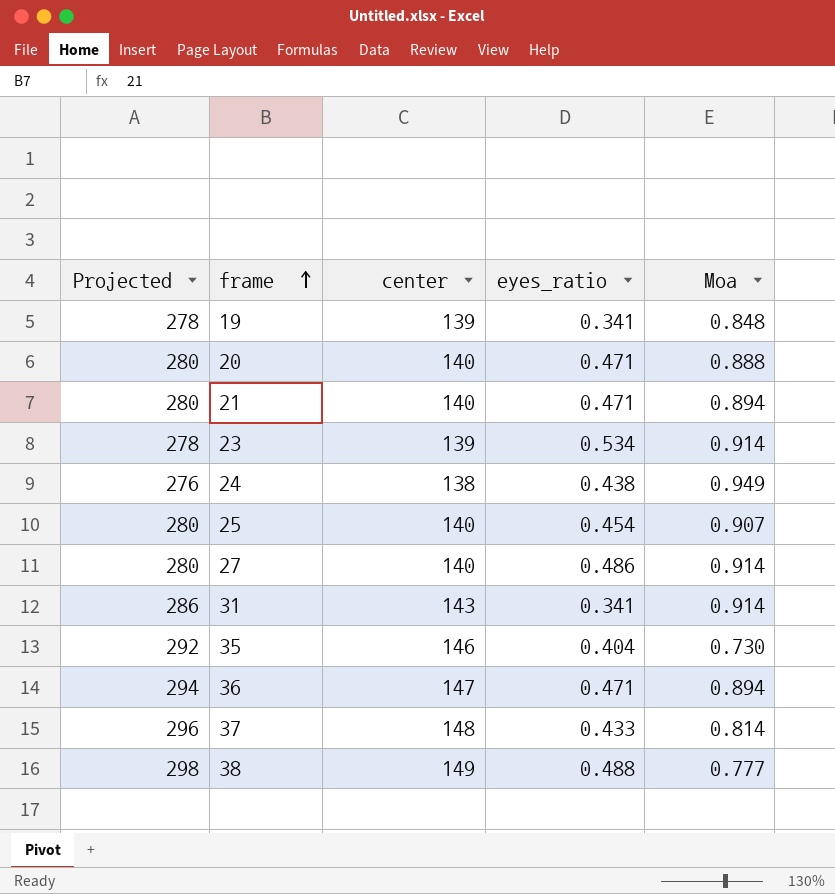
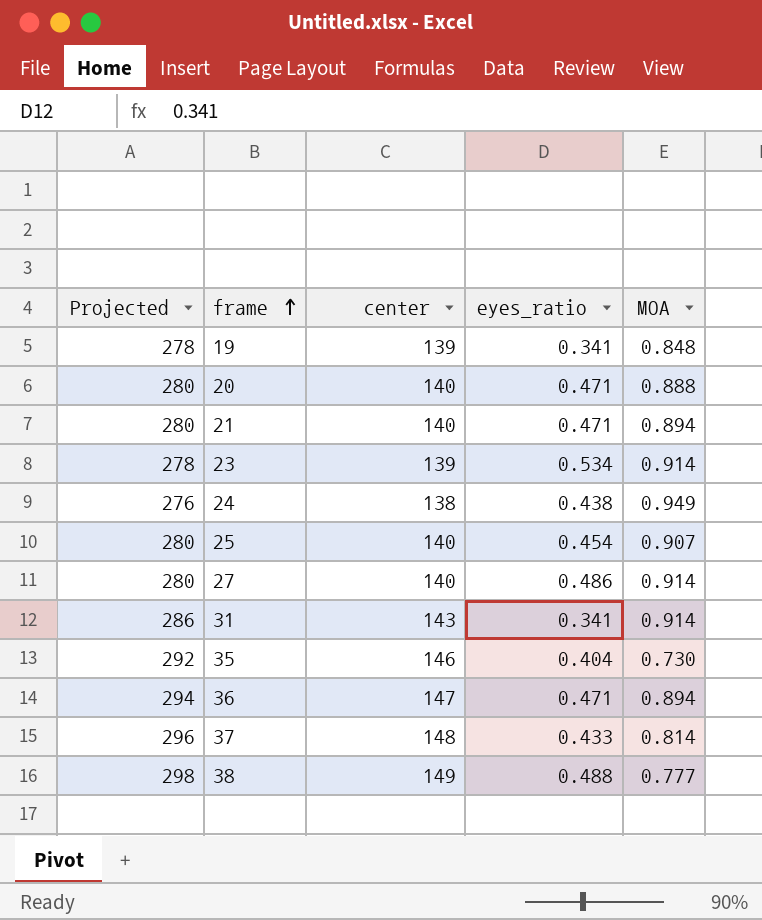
column name: Moa -> MOA

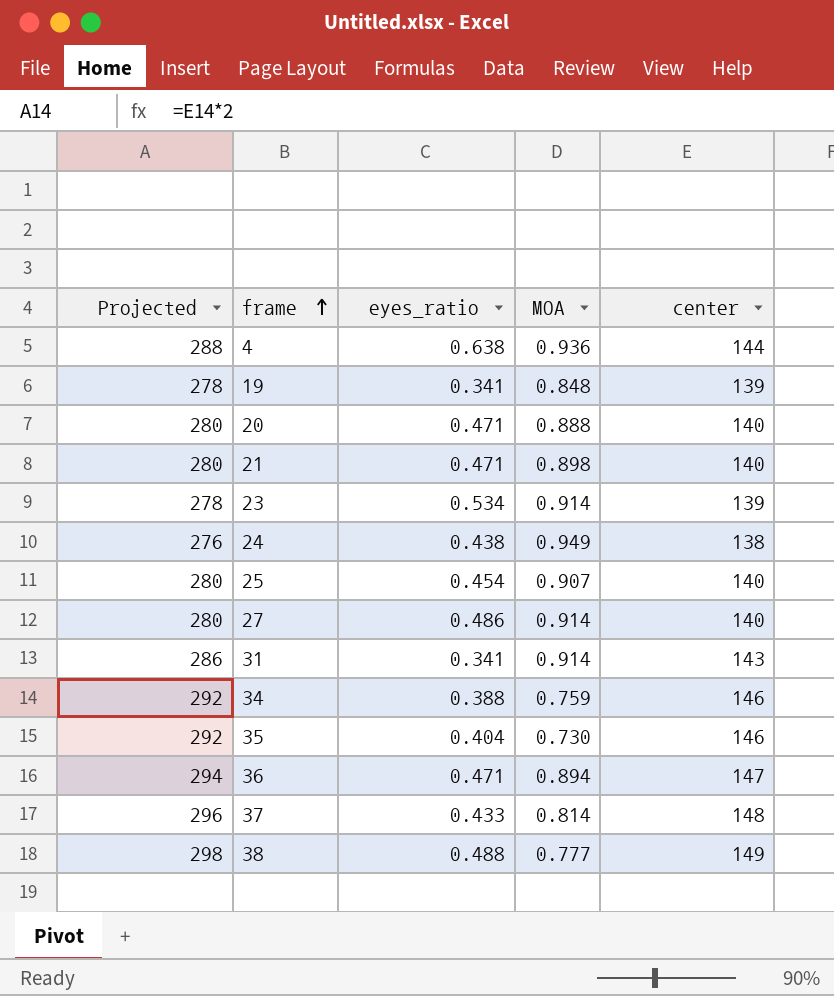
column center | position: 3 -> 5
row 4: none -> 288 | 0.638 | 0.936 | 144
21 | MOA: 0.894 -> 0.898
row 34: none -> 292 | 0.388 | 0.759 | 146

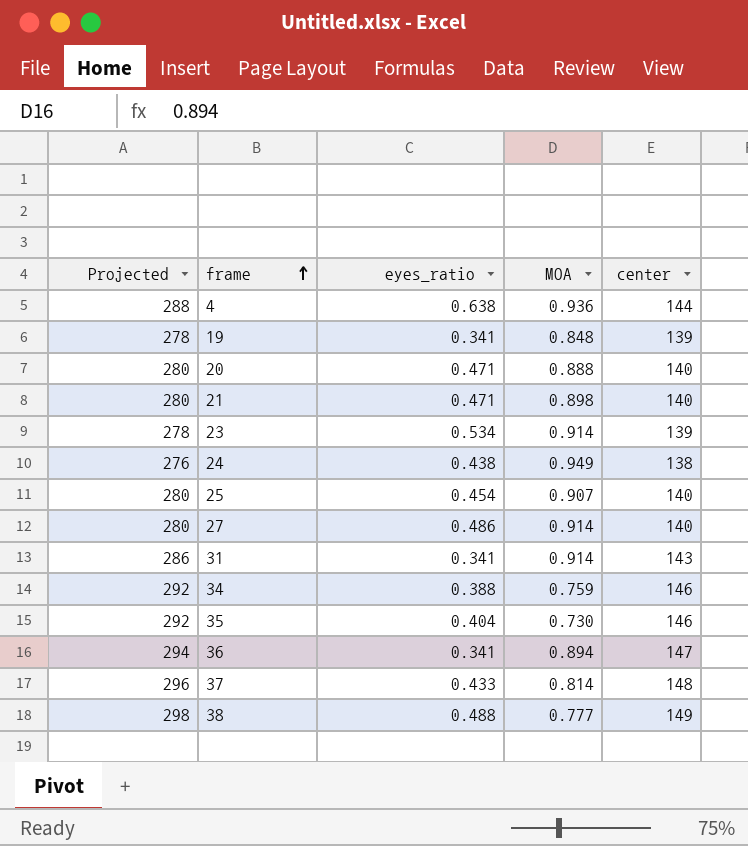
36 | eyes_ratio: 0.471 -> 0.341

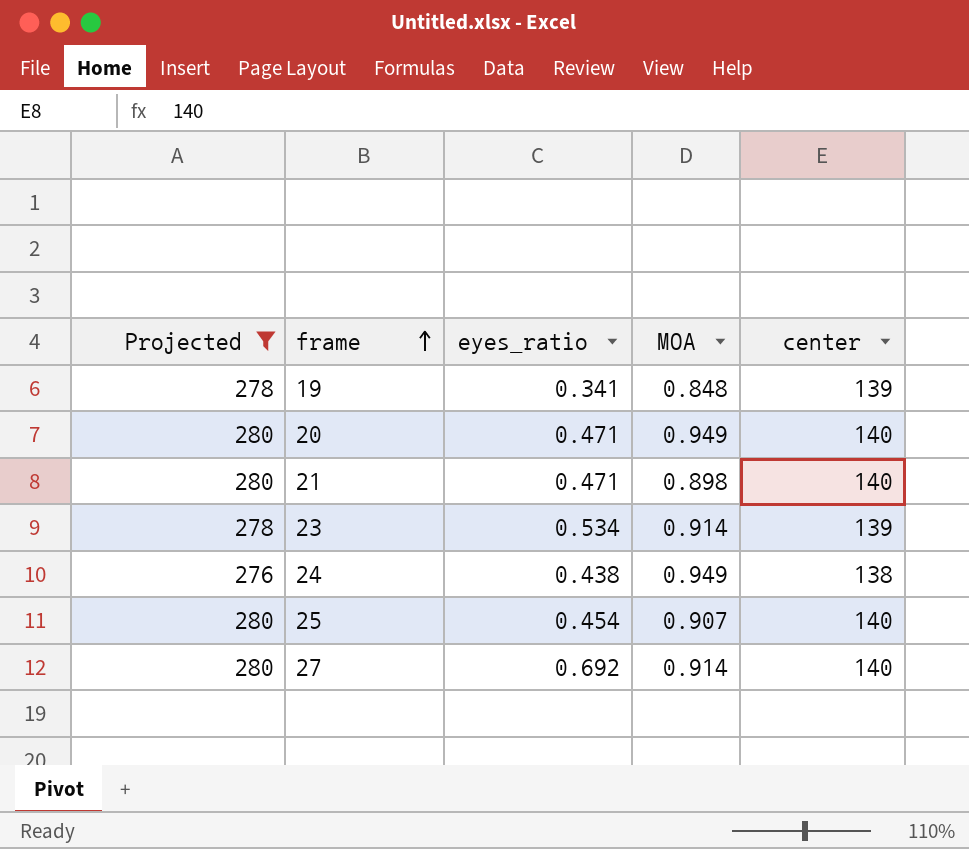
filter: none -> Projected <= 280
20 | MOA: 0.888 -> 0.949
27 | eyes_ratio: 0.486 -> 0.692

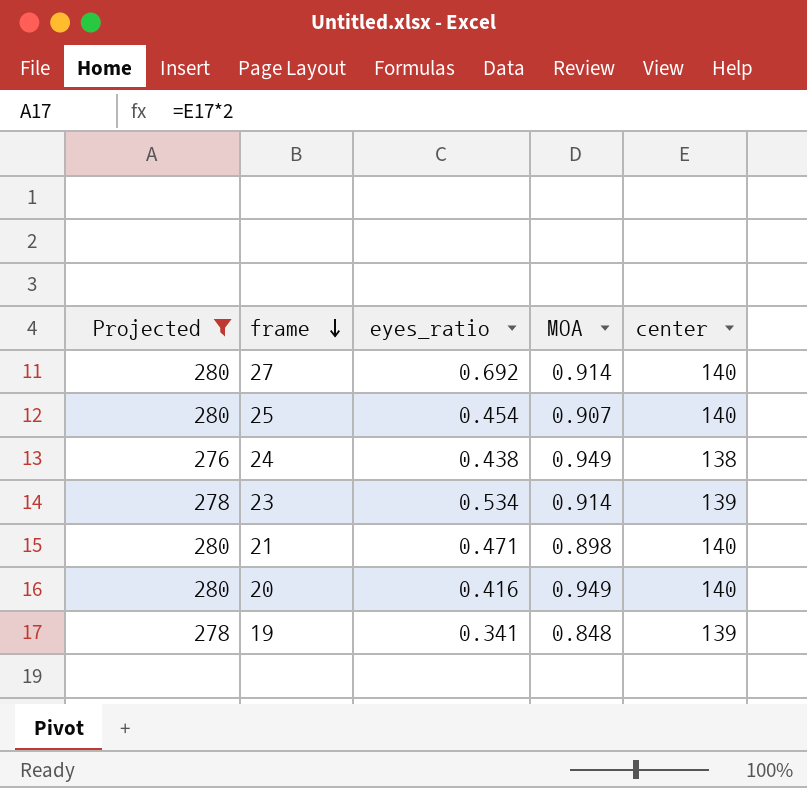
row order: frame ascending -> frame descending
20 | eyes_ratio: 0.471 -> 0.416

